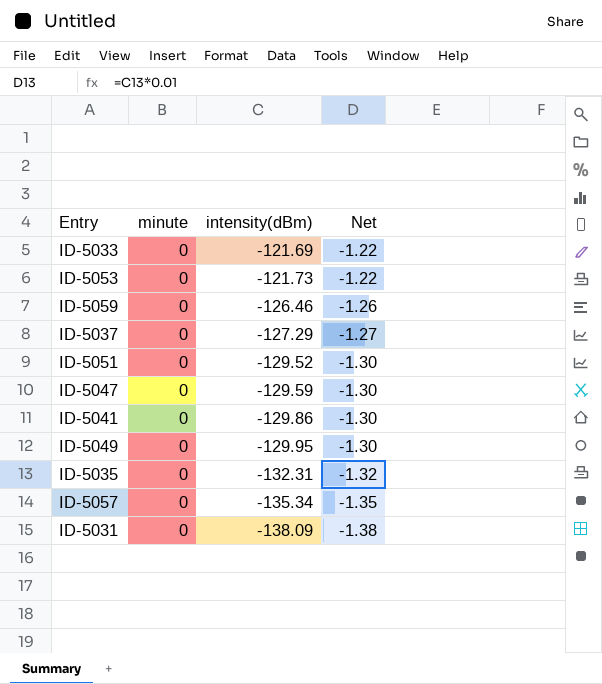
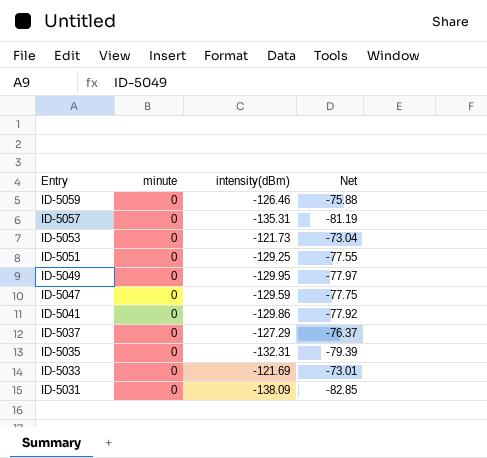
row order: intensity(dBm) descending -> Entry descending
column Net | formula: [intensity(dBm)] * 0.01 -> [intensity(dBm)] * 0.6
ID-5057 | intensity(dBm): -135.34 -> -135.31
ID-5051 | intensity(dBm): -129.52 -> -129.25

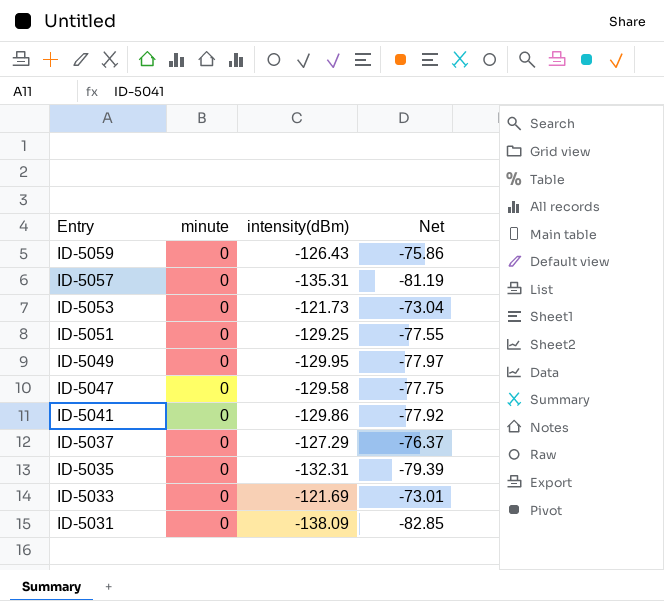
ID-5059 | intensity(dBm): -126.46 -> -126.43
ID-5059 | Net: -75.88 -> -75.86
ID-5047 | intensity(dBm): -129.59 -> -129.58

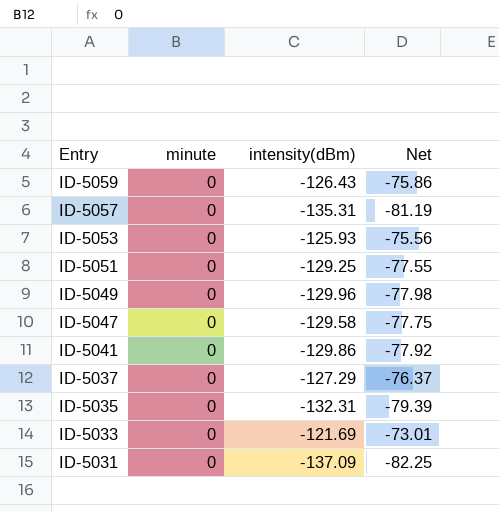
ID-5053 | intensity(dBm): -121.73 -> -125.93
ID-5053 | Net: -73.04 -> -75.56
ID-5049 | intensity(dBm): -129.95 -> -129.96
ID-5049 | Net: -77.97 -> -77.98
ID-5031 | intensity(dBm): -138.09 -> -137.09
ID-5031 | Net: -82.85 -> -82.25

